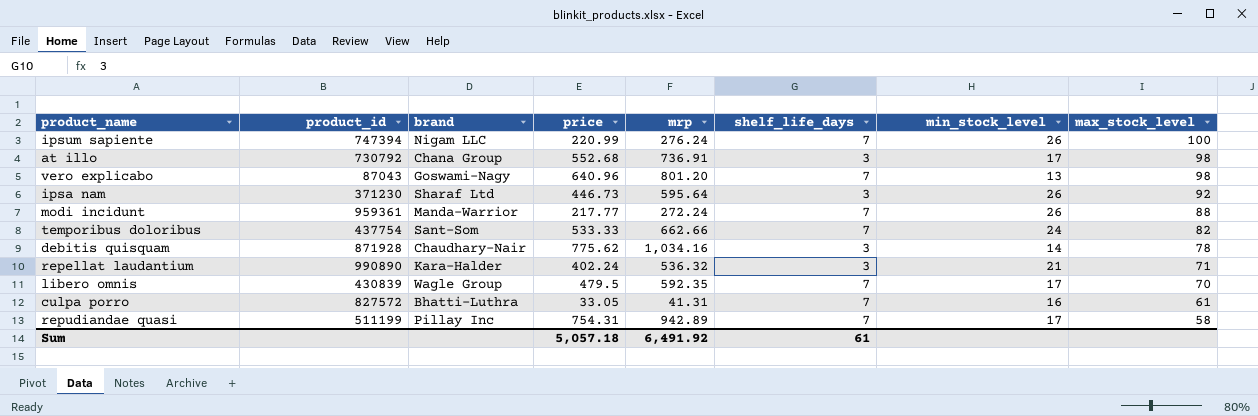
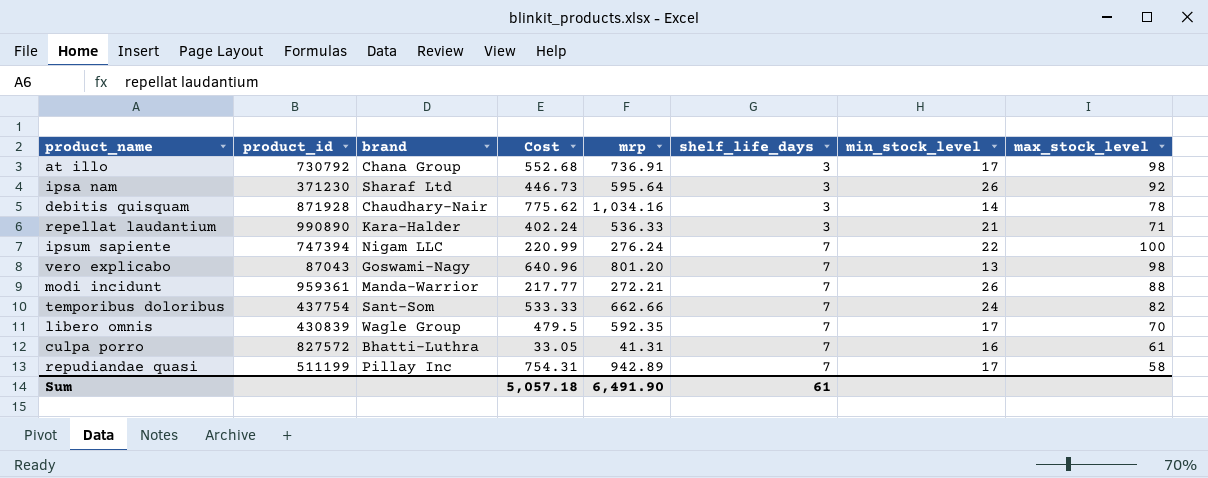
row order: max_stock_level descending -> shelf_life_days ascending
column name: price -> Cost
repellat laudantium | mrp: 536.32 -> 536.33
ipsum sapiente | min_stock_level: 26 -> 22
modi incidunt | mrp: 272.24 -> 272.21
Sum | mrp: 6,491.92 -> 6,491.90

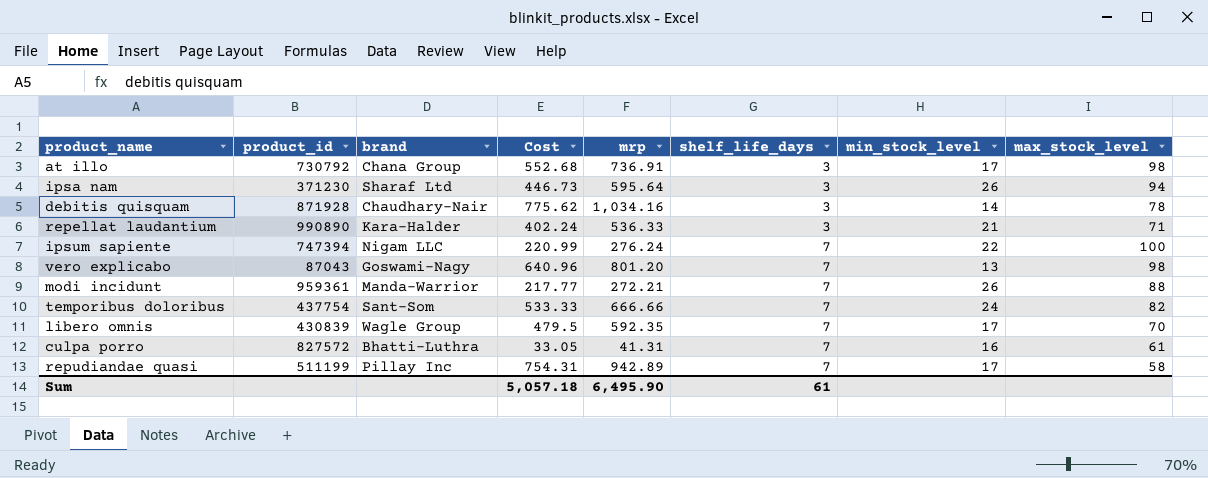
ipsa nam | max_stock_level: 92 -> 94
temporibus doloribus | mrp: 662.66 -> 666.66
Sum | mrp: 6,491.90 -> 6,495.90

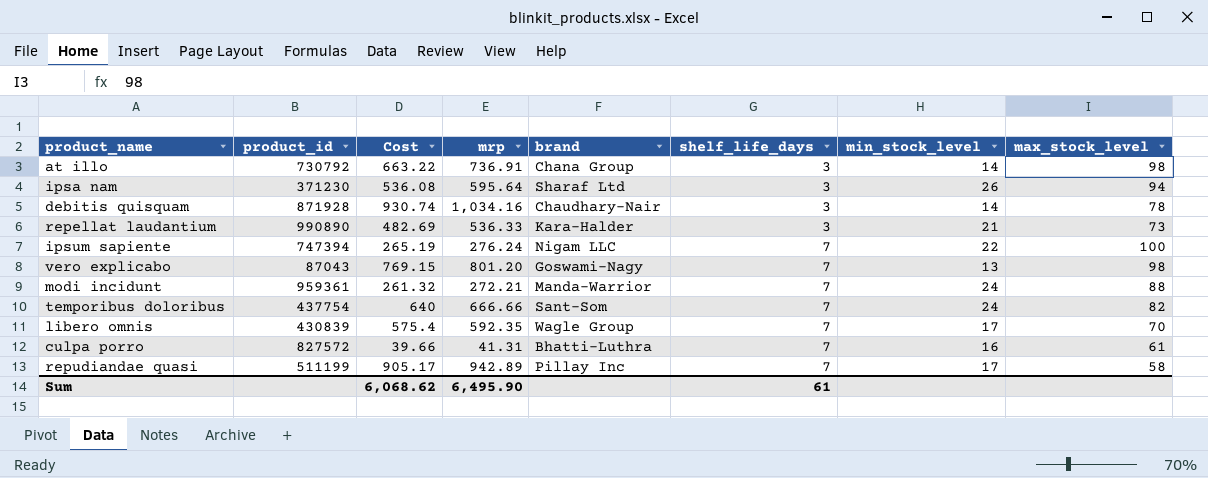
column brand | position: 3 -> 5
at illo | Cost: 552.68 -> 663.22
at illo | min_stock_level: 17 -> 14
ipsa nam | Cost: 446.73 -> 536.08
debitis quisquam | Cost: 775.62 -> 930.74
repellat laudantium | Cost: 402.24 -> 482.69
repellat laudantium | max_stock_level: 71 -> 73
ipsum sapiente | Cost: 220.99 -> 265.19
vero explicabo | Cost: 640.96 -> 769.15
modi incidunt | Cost: 217.77 -> 261.32
modi incidunt | min_stock_level: 26 -> 24
temporibus doloribus | Cost: 533.33 -> 640
libero omnis | Cost: 479.5 -> 575.4
culpa porro | Cost: 33.05 -> 39.66
repudiandae quasi | Cost: 754.31 -> 905.17
Sum | Cost: 5,057.18 -> 6,068.62

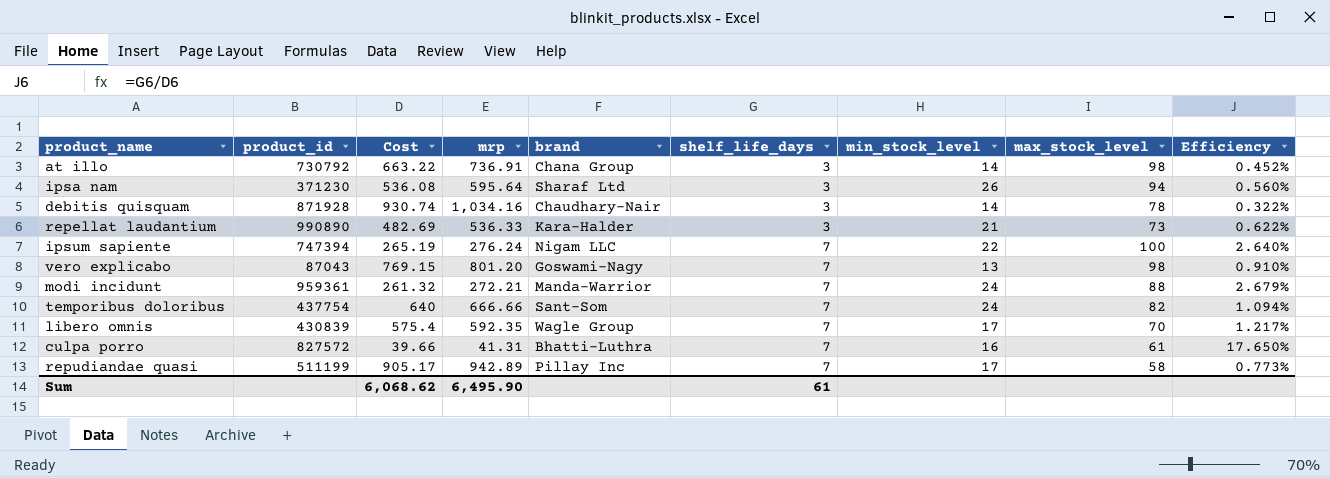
column Efficiency | formula: none -> [shelf_life_days] / [Cost]

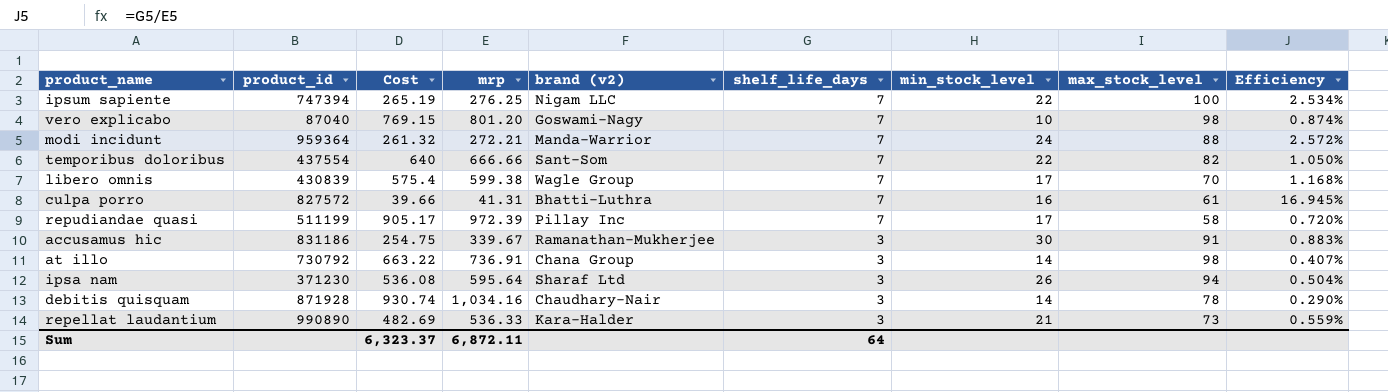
row order: shelf_life_days ascending -> shelf_life_days descending
column name: brand -> brand (v2)
column Efficiency | formula: [shelf_life_days] / [Cost] -> [shelf_life_days] / [mrp]
ipsum sapiente | mrp: 276.24 -> 276.25
vero explicabo | product_id: 87043 -> 87040
vero explicabo | min_stock_level: 13 -> 10
modi incidunt | product_id: 959361 -> 959364
temporibus doloribus | product_id: 437754 -> 437554
temporibus doloribus | min_stock_level: 24 -> 22
libero omnis | mrp: 592.35 -> 599.38
repudiandae quasi | mrp: 942.89 -> 972.39
row accusamus hic: none -> 831186 | 254.75 | 339.67 | Ramanathan-Mukherjee | 3 | 30 | 91 | 0.883%
Sum | Cost: 6,068.62 -> 6,323.37
Sum | mrp: 6,495.90 -> 6,872.11
Sum | shelf_life_days: 61 -> 64

